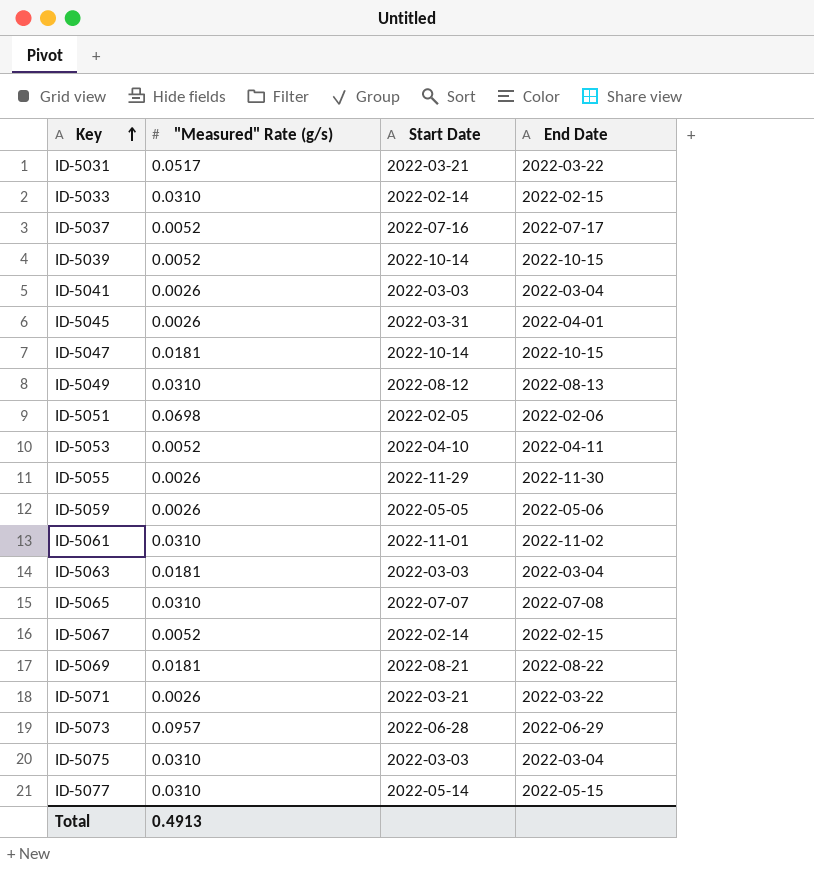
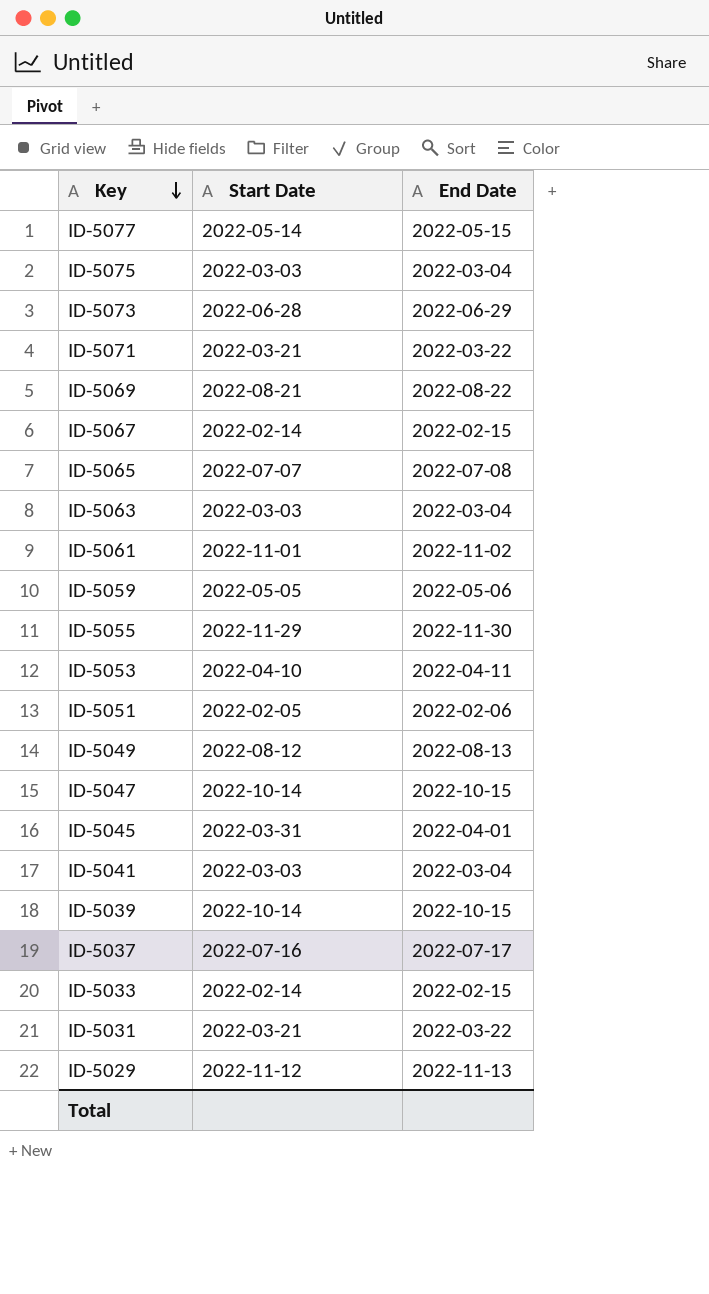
row order: Key ascending -> Key descending
column "Measured" Rate (g/s) | position: 2 -> none
row ID-5029: none -> 2022-11-12 | 2022-11-13

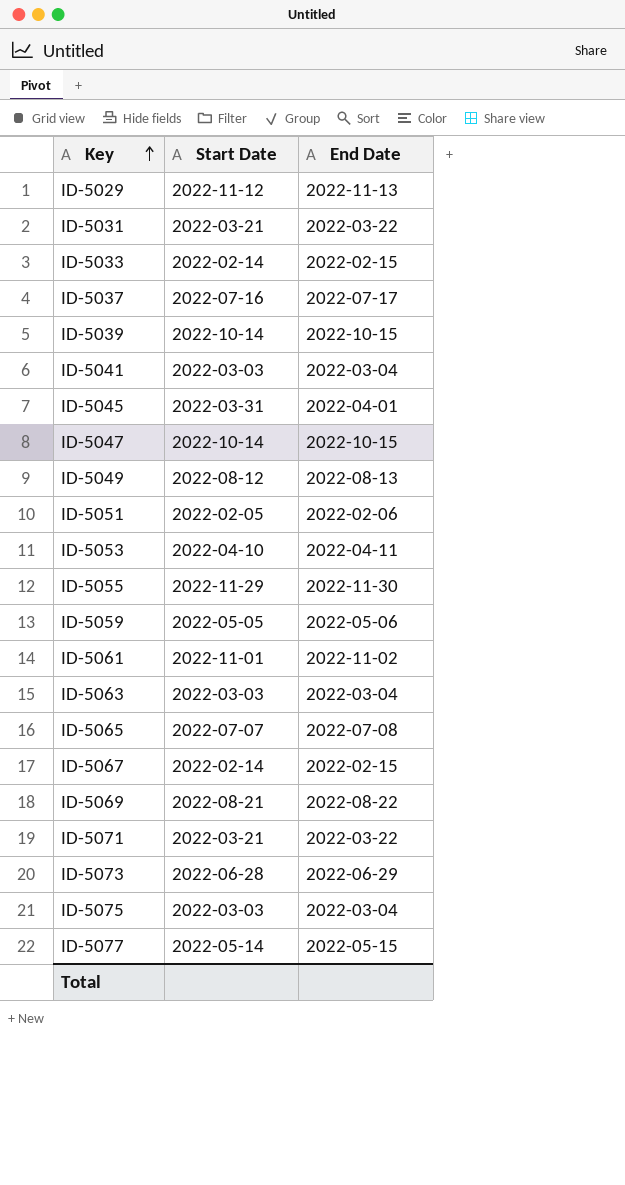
row order: Key descending -> Key ascending

